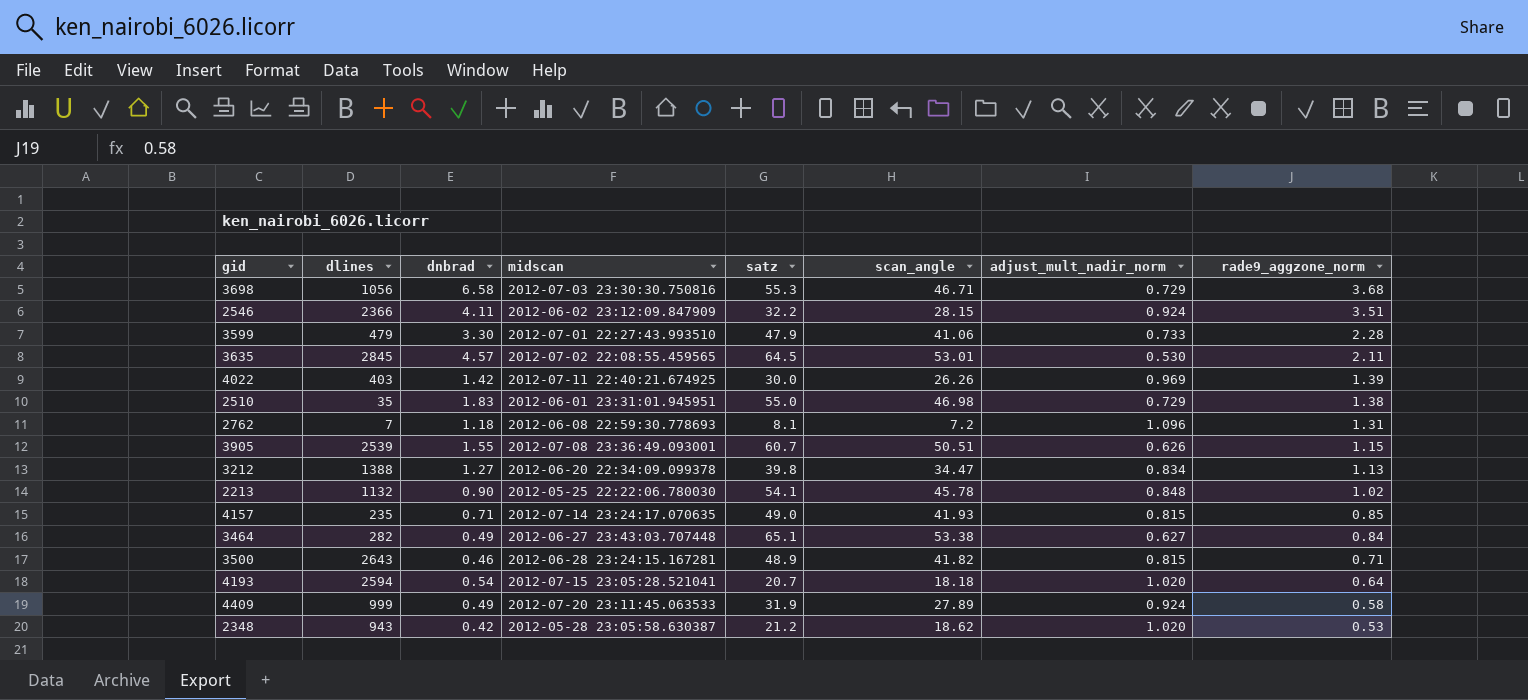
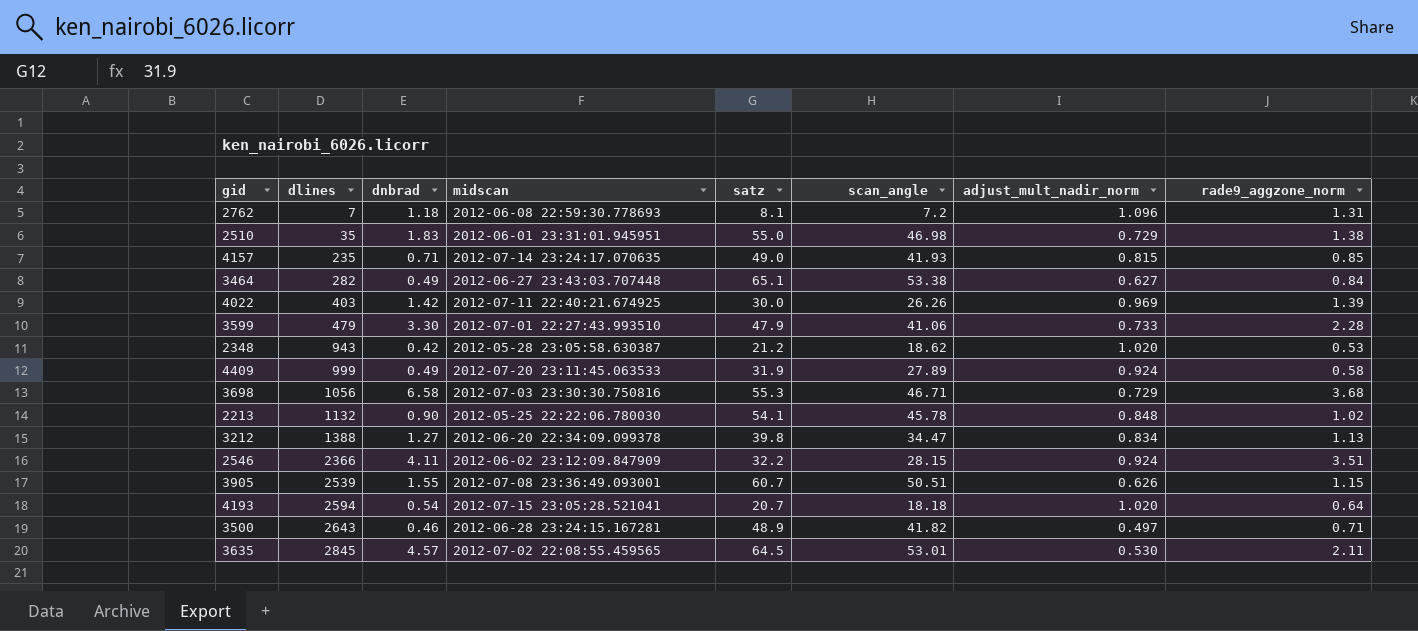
row order: rade9_aggzone_norm descending -> dlines ascending
3500 | adjust_mult_nadir_norm: 0.815 -> 0.497

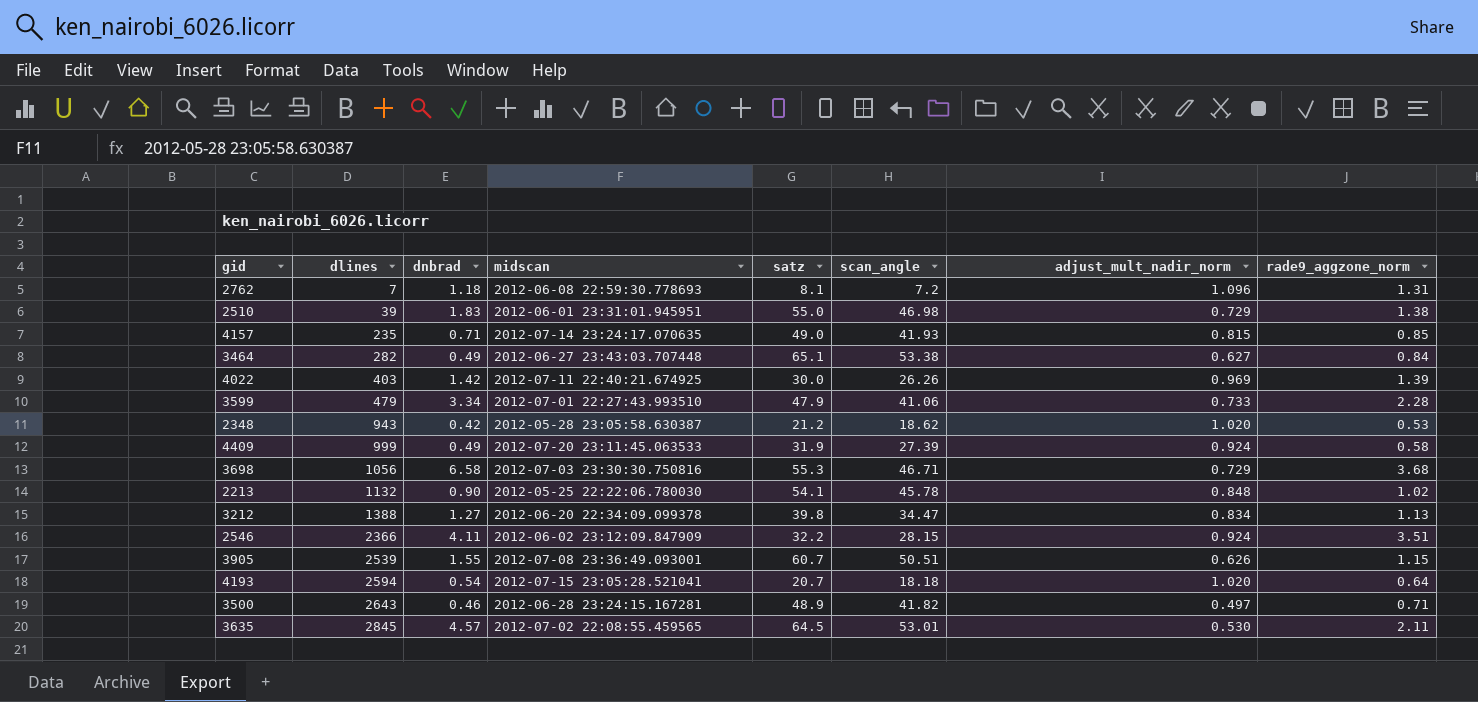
2510 | dlines: 35 -> 39
3599 | dnbrad: 3.30 -> 3.34
4409 | scan_angle: 27.89 -> 27.39

